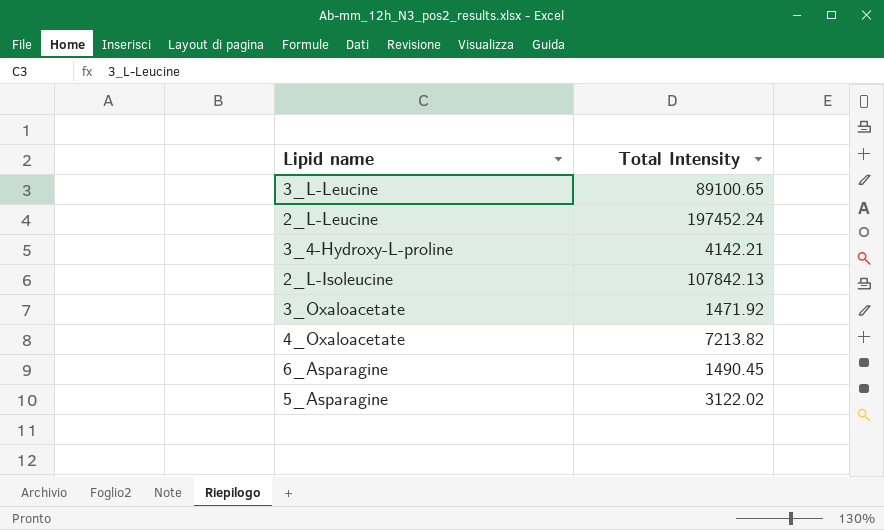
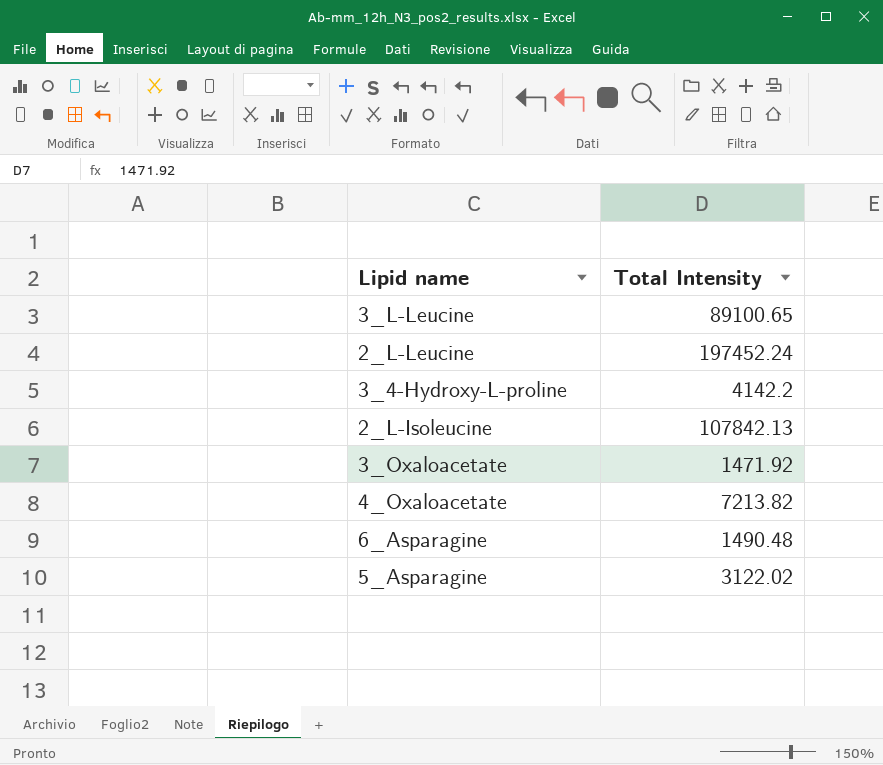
3_4-Hydroxy-L-proline | Total Intensity: 4142.21 -> 4142.2
6_Asparagine | Total Intensity: 1490.45 -> 1490.48

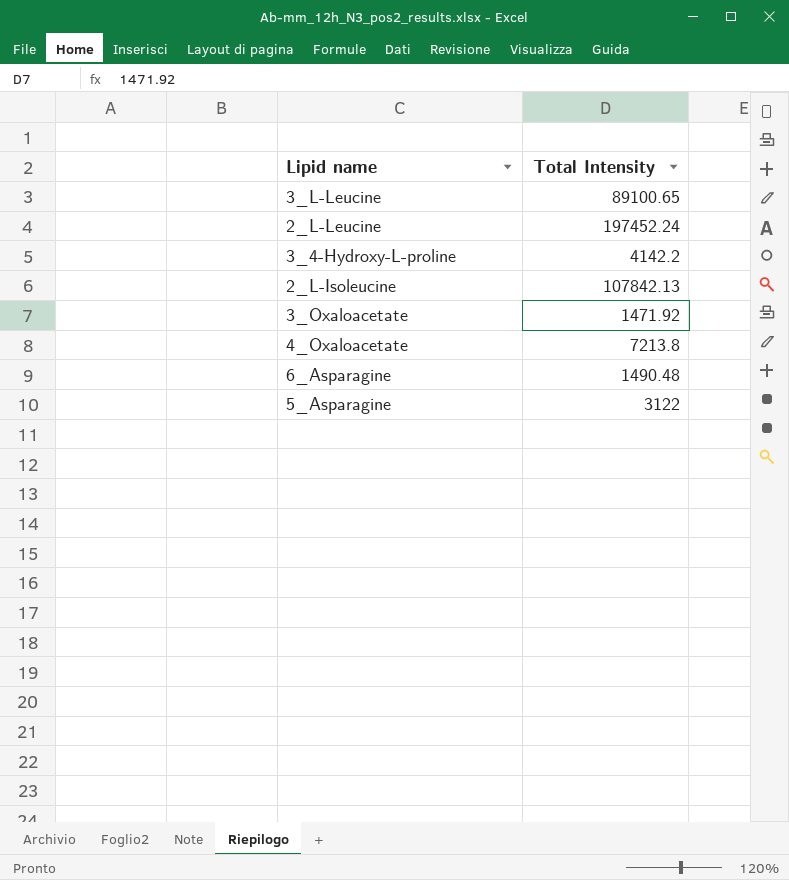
4_Oxaloacetate | Total Intensity: 7213.82 -> 7213.8
5_Asparagine | Total Intensity: 3122.02 -> 3122

